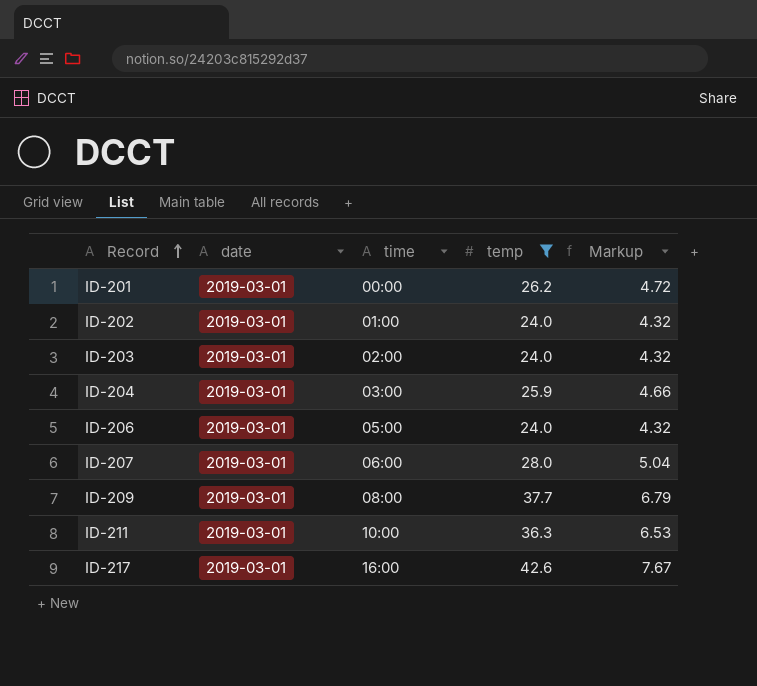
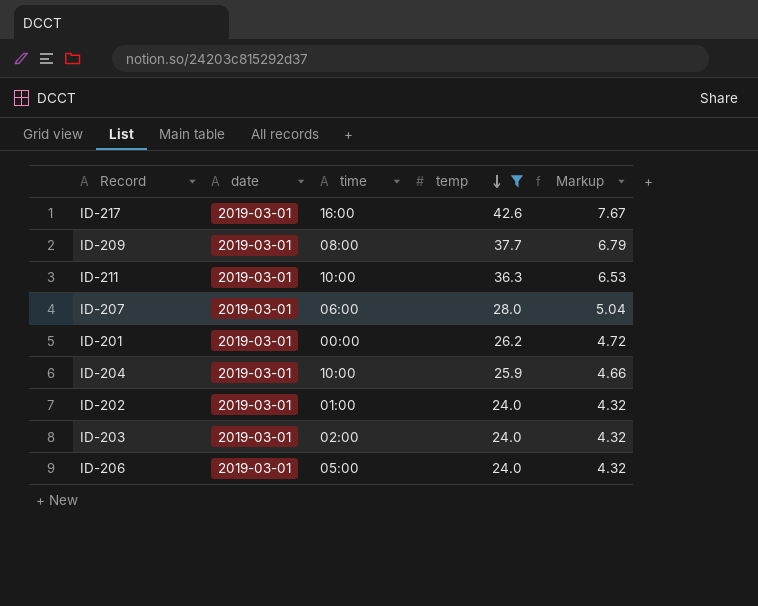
row order: Record ascending -> temp descending
ID-204 | time: 03:00 -> 10:00

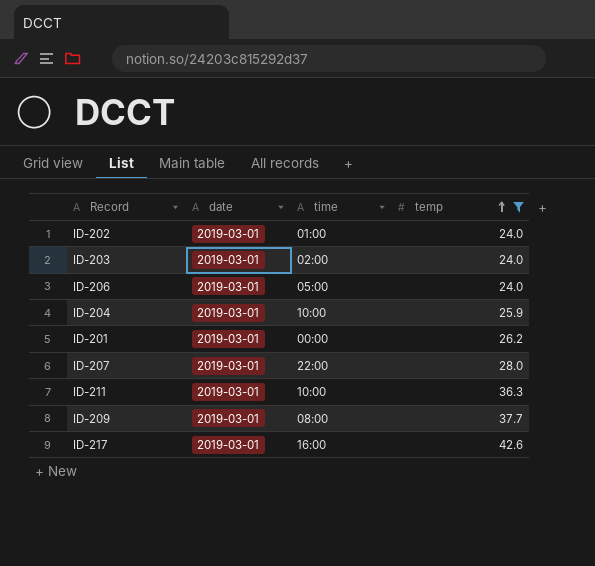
row order: temp descending -> temp ascending
column Markup | formula: [temp] * 0.18 -> none
ID-207 | time: 06:00 -> 22:00

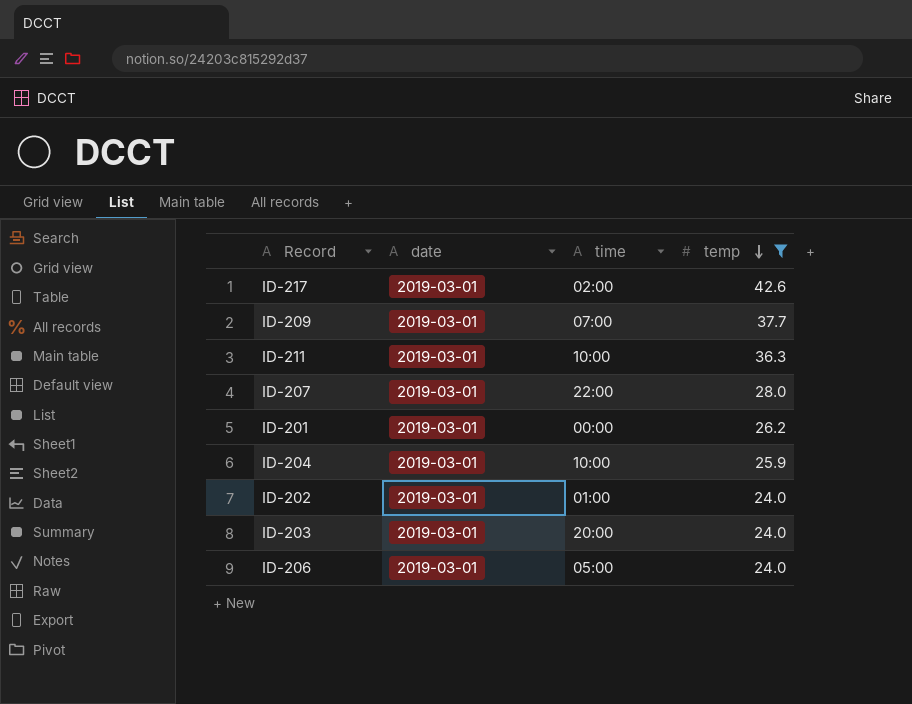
row order: temp ascending -> temp descending
ID-217 | time: 16:00 -> 02:00
ID-209 | time: 08:00 -> 07:00
ID-203 | time: 02:00 -> 20:00

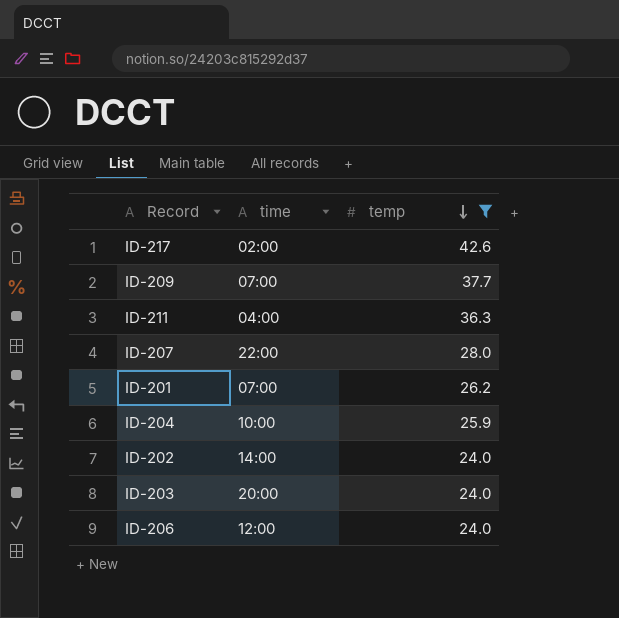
column date | position: 2 -> none
ID-211 | time: 10:00 -> 04:00
ID-201 | time: 00:00 -> 07:00
ID-202 | time: 01:00 -> 14:00
ID-206 | time: 05:00 -> 12:00

